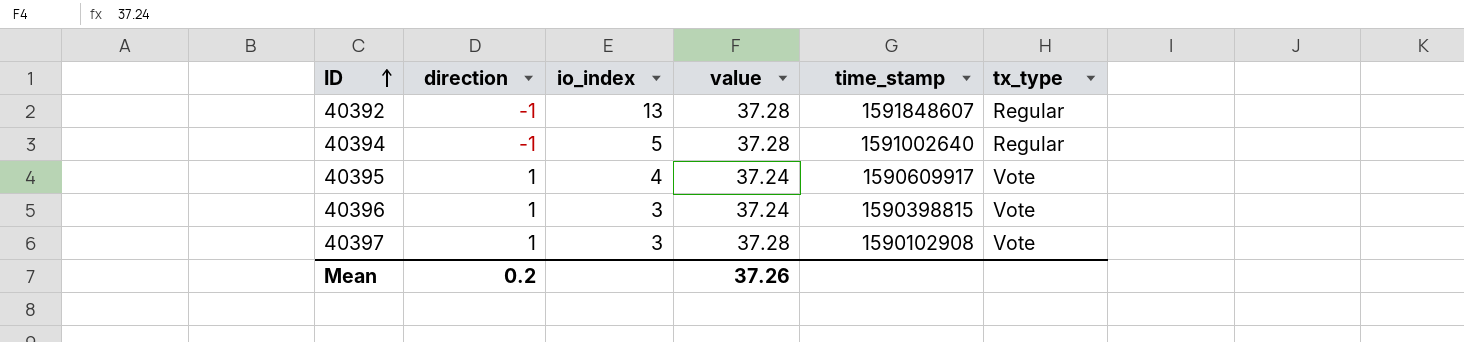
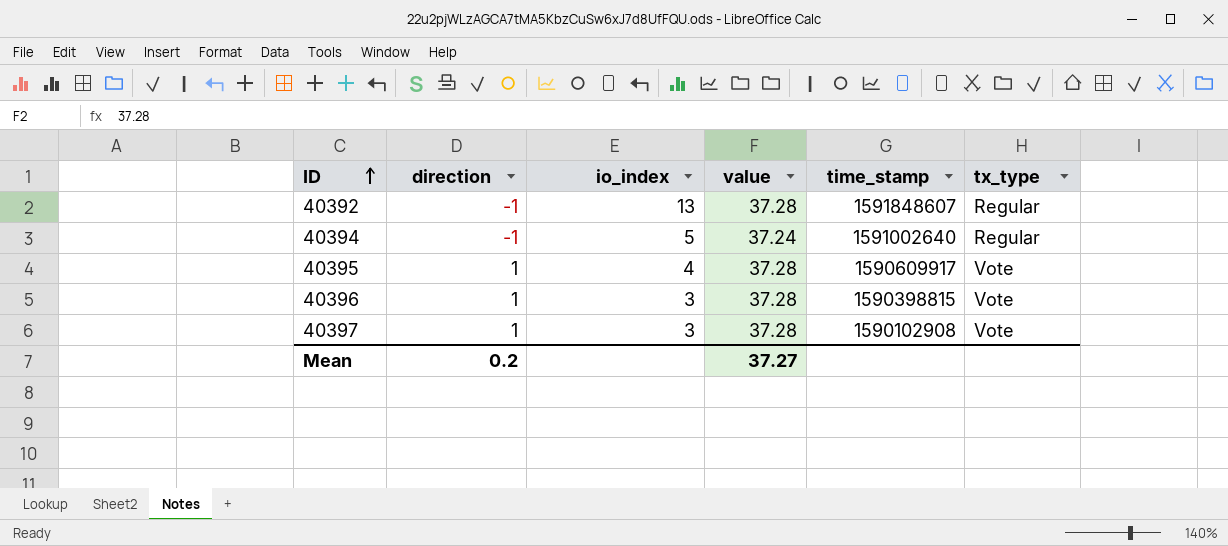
40394 | value: 37.28 -> 37.24
40395 | value: 37.24 -> 37.28
40396 | value: 37.24 -> 37.28
Mean | value: 37.26 -> 37.27

